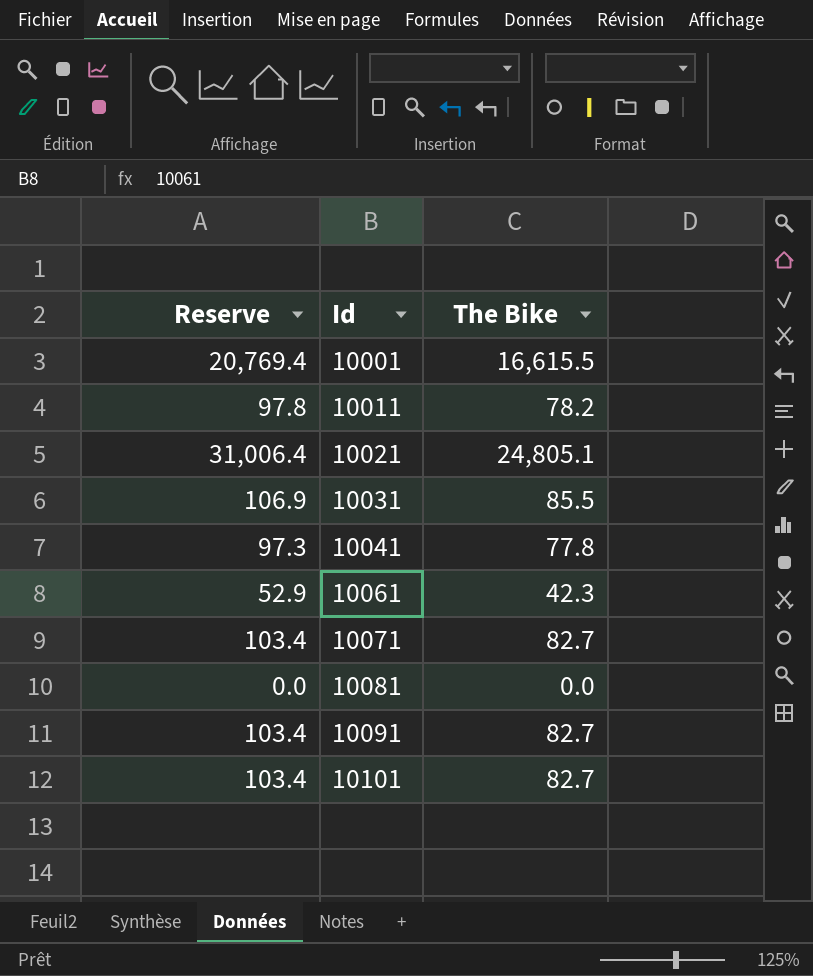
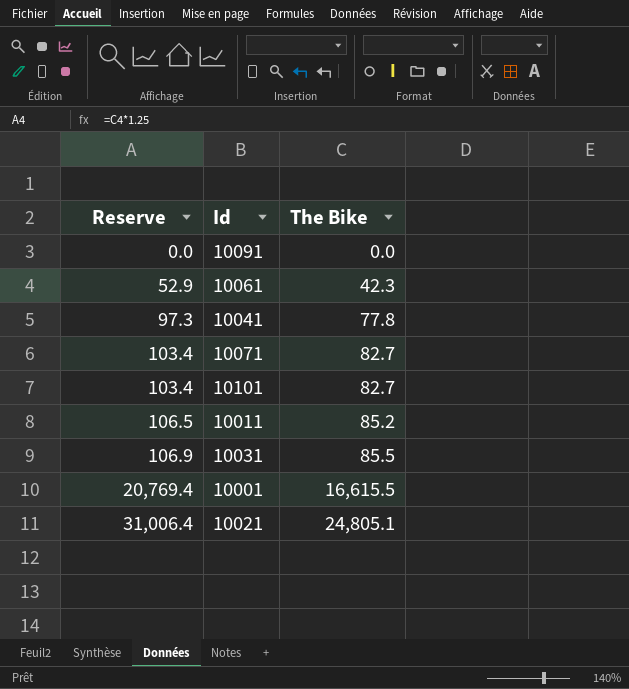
row order: Id ascending -> Reserve ascending
row 10081: 0.0 | 0.0 -> none
10091 | Reserve: 103.4 -> 0.0
10091 | The Bike: 82.7 -> 0.0
10011 | Reserve: 97.8 -> 106.5
10011 | The Bike: 78.2 -> 85.2

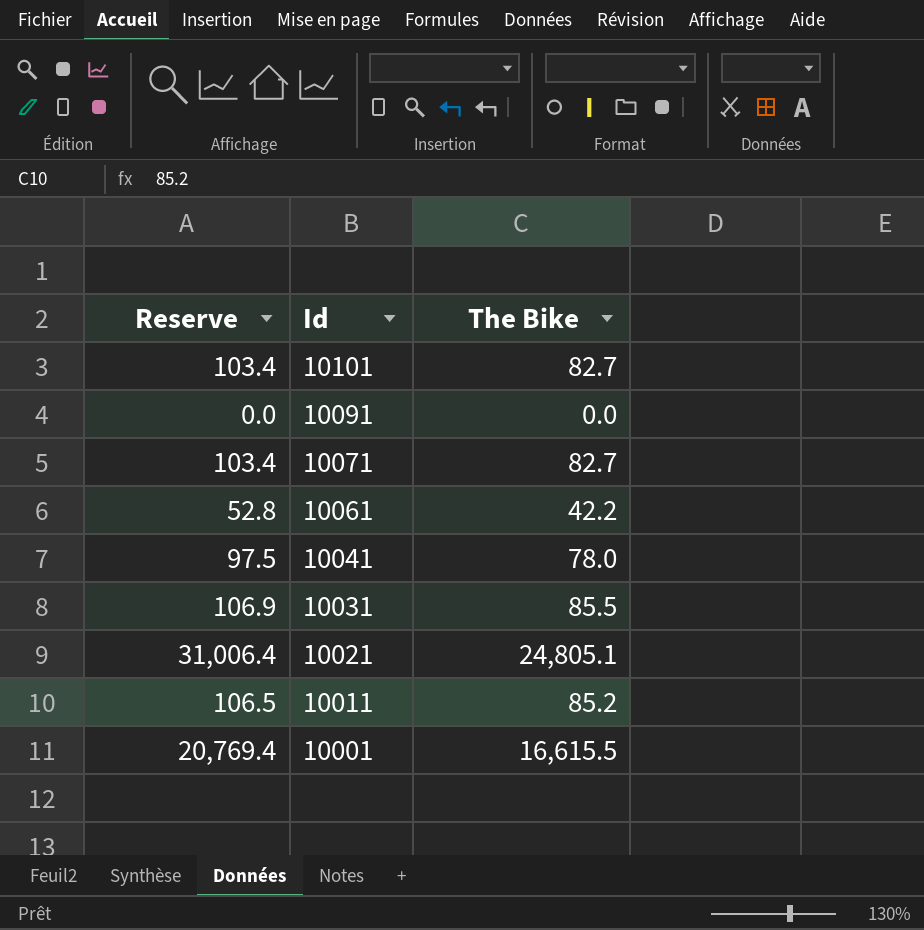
row order: Reserve ascending -> Id descending
10061 | Reserve: 52.9 -> 52.8
10061 | The Bike: 42.3 -> 42.2
10041 | Reserve: 97.3 -> 97.5
10041 | The Bike: 77.8 -> 78.0

